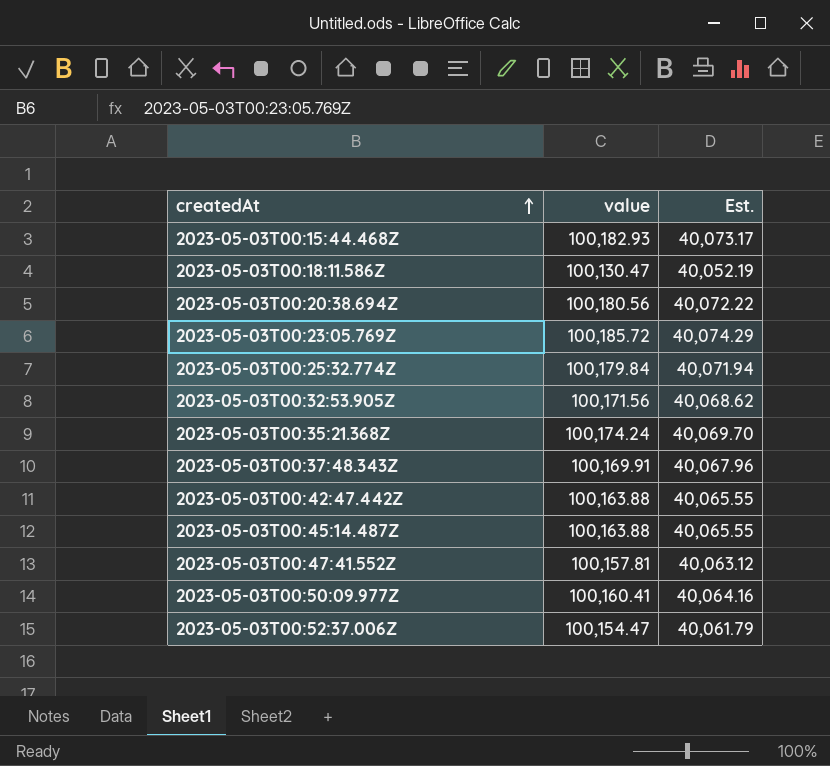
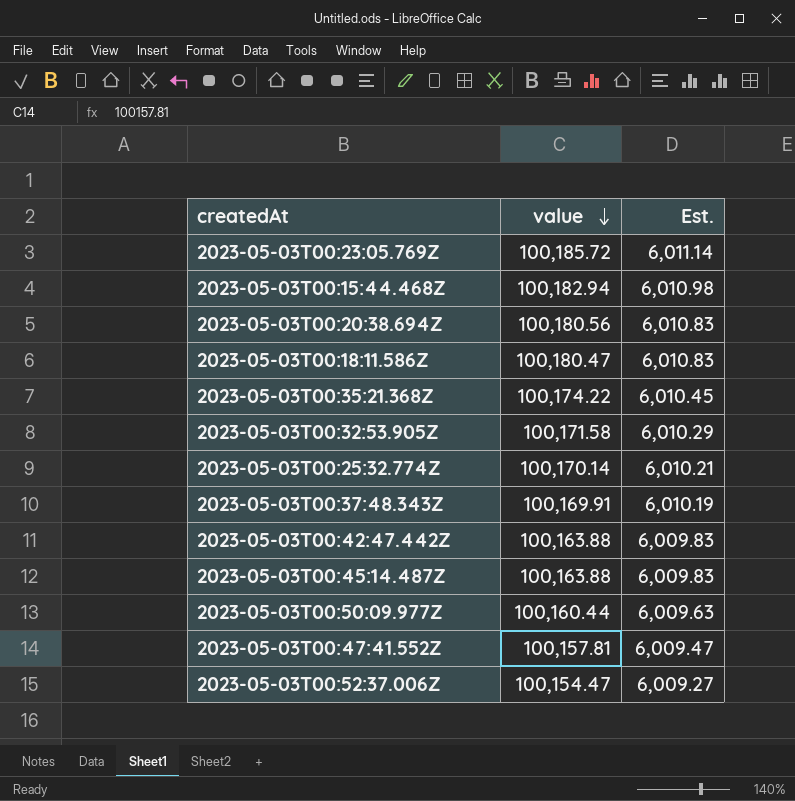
row order: createdAt ascending -> value descending
column Est. | formula: [value] * 0.4 -> [value] * 0.06
2023-05-03T00:15:44.468Z | value: 100,182.93 -> 100,182.94
2023-05-03T00:18:11.586Z | value: 100,130.47 -> 100,180.47
2023-05-03T00:35:21.368Z | value: 100,174.24 -> 100,174.22
2023-05-03T00:32:53.905Z | value: 100,171.56 -> 100,171.58
2023-05-03T00:25:32.774Z | value: 100,179.84 -> 100,170.14
2023-05-03T00:50:09.977Z | value: 100,160.41 -> 100,160.44

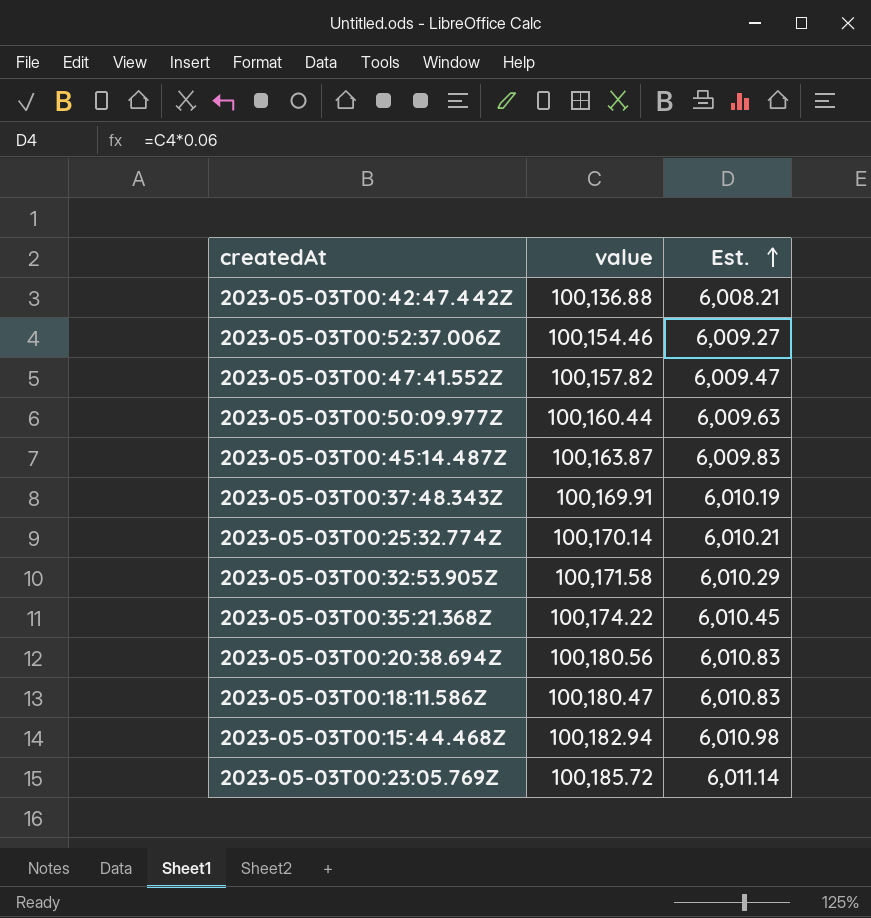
row order: value descending -> Est. ascending
2023-05-03T00:42:47.442Z | value: 100,163.88 -> 100,136.88
2023-05-03T00:42:47.442Z | Est.: 6,009.83 -> 6,008.21
2023-05-03T00:52:37.006Z | value: 100,154.47 -> 100,154.46
2023-05-03T00:47:41.552Z | value: 100,157.81 -> 100,157.82
2023-05-03T00:45:14.487Z | value: 100,163.88 -> 100,163.87

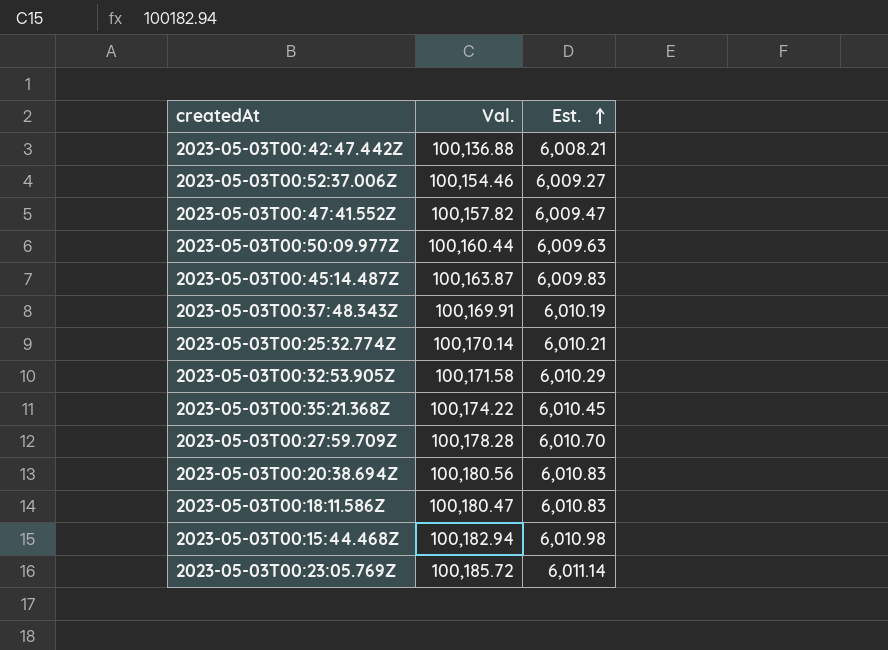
column name: value -> Val.
row 2023-05-03T00:27:59.709Z: none -> 100,178.28 | 6,010.70

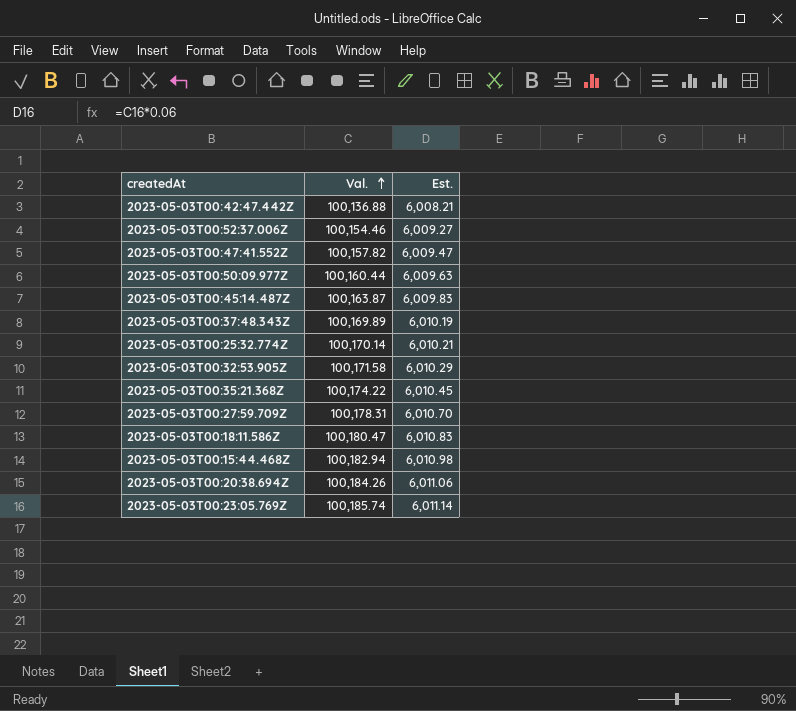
row order: Est. ascending -> Val. ascending
2023-05-03T00:37:48.343Z | Val.: 100,169.91 -> 100,169.89
2023-05-03T00:27:59.709Z | Val.: 100,178.28 -> 100,178.31
2023-05-03T00:20:38.694Z | Val.: 100,180.56 -> 100,184.26
2023-05-03T00:20:38.694Z | Est.: 6,010.83 -> 6,011.06
2023-05-03T00:23:05.769Z | Val.: 100,185.72 -> 100,185.74

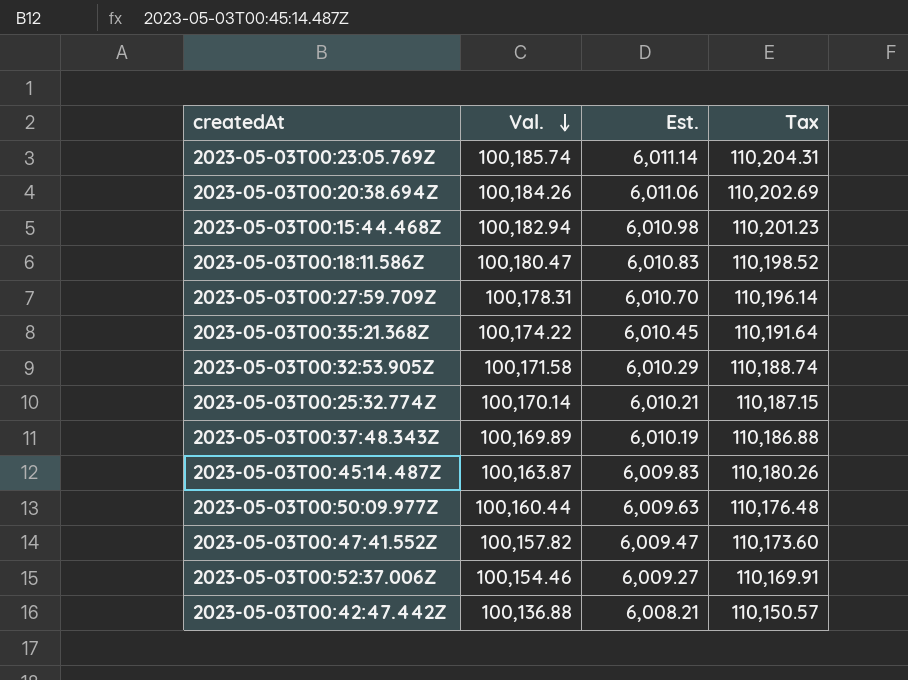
row order: Val. ascending -> Val. descending
column Tax | formula: none -> [Val.] * 1.1

